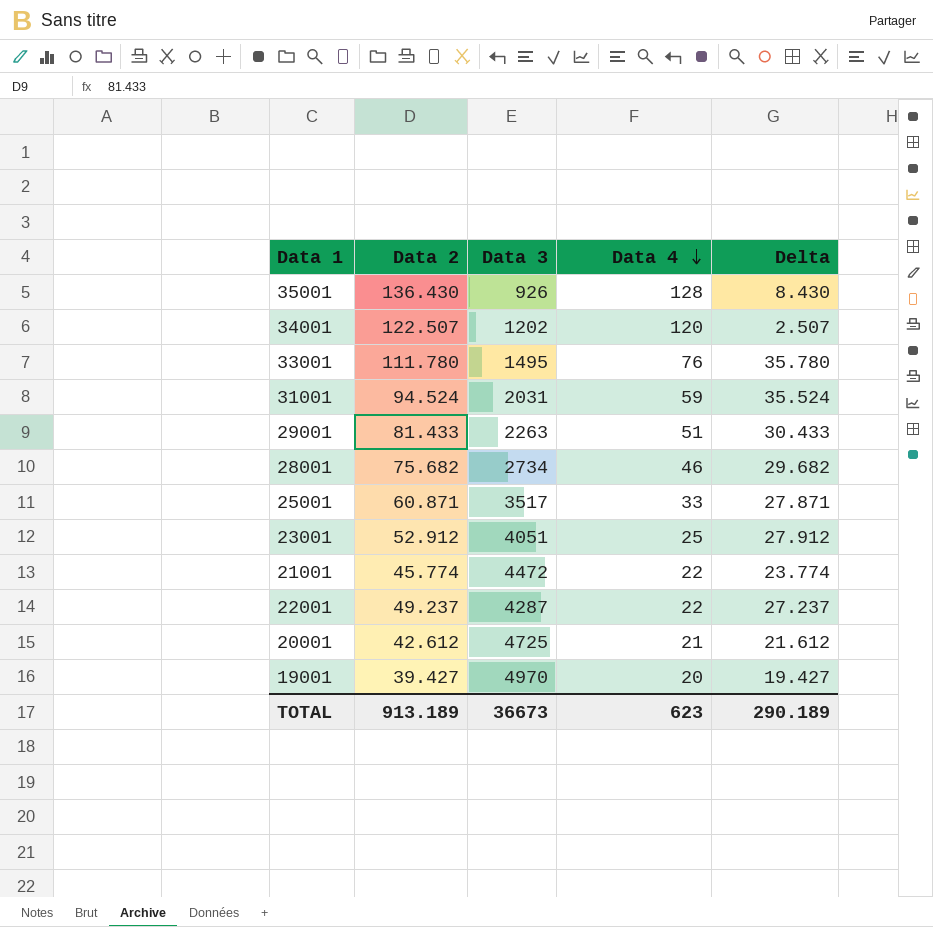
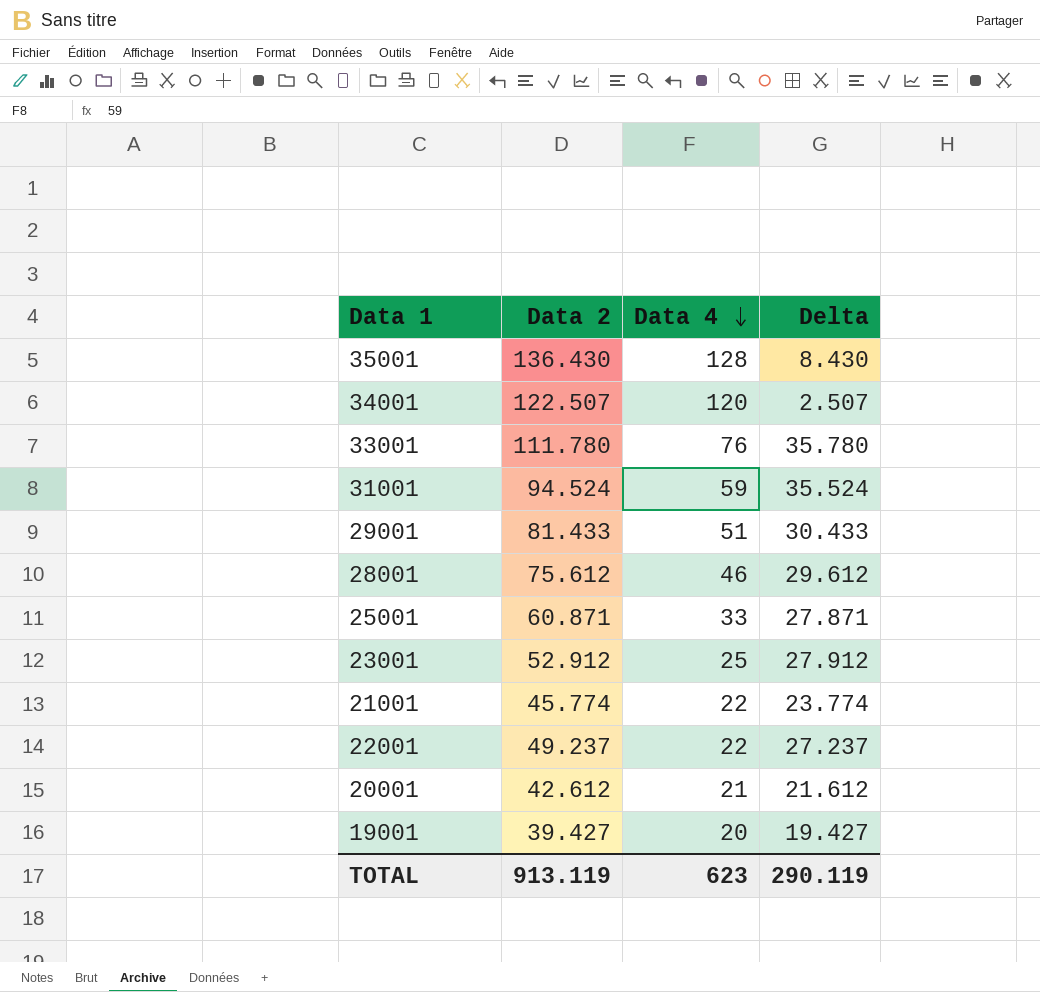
column Data 3 | position: 3 -> none
28001 | Data 2: 75.682 -> 75.612
28001 | Delta: 29.682 -> 29.612
TOTAL | Data 2: 913.189 -> 913.119
TOTAL | Delta: 290.189 -> 290.119

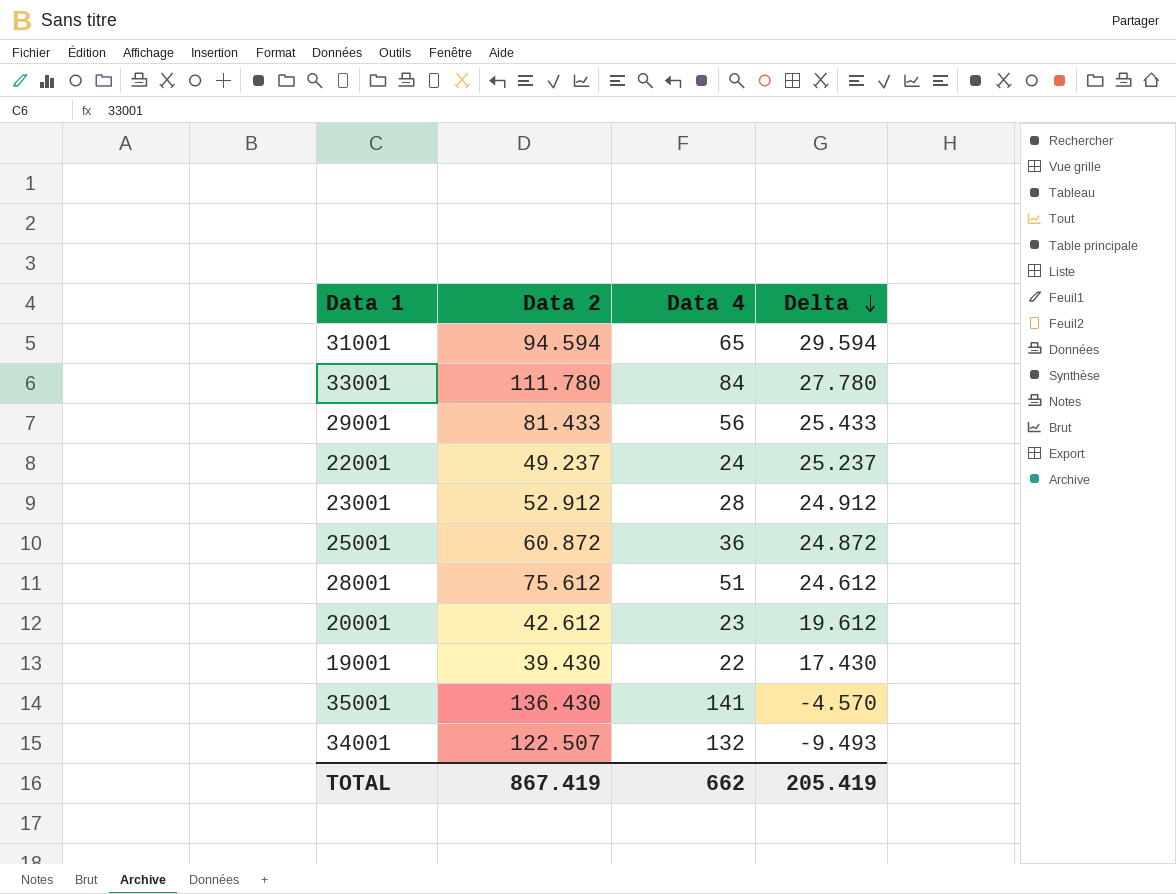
row order: Data 4 descending -> Delta descending
row 21001: 45.774 | 22 | 23.774 -> none
31001 | Data 2: 94.524 -> 94.594
31001 | Data 4: 59 -> 65
31001 | Delta: 35.524 -> 29.594
33001 | Data 4: 76 -> 84
33001 | Delta: 35.780 -> 27.780
29001 | Data 4: 51 -> 56
29001 | Delta: 30.433 -> 25.433
22001 | Data 4: 22 -> 24
22001 | Delta: 27.237 -> 25.237
23001 | Data 4: 25 -> 28
23001 | Delta: 27.912 -> 24.912
25001 | Data 2: 60.871 -> 60.872
25001 | Data 4: 33 -> 36
25001 | Delta: 27.871 -> 24.872
28001 | Data 4: 46 -> 51
28001 | Delta: 29.612 -> 24.612
20001 | Data 4: 21 -> 23
20001 | Delta: 21.612 -> 19.612
19001 | Data 2: 39.427 -> 39.430
19001 | Data 4: 20 -> 22
19001 | Delta: 19.427 -> 17.430
35001 | Data 4: 128 -> 141
35001 | Delta: 8.430 -> -4.570
34001 | Data 4: 120 -> 132
34001 | Delta: 2.507 -> -9.493
TOTAL | Data 2: 913.119 -> 867.419
TOTAL | Data 4: 623 -> 662
TOTAL | Delta: 290.119 -> 205.419

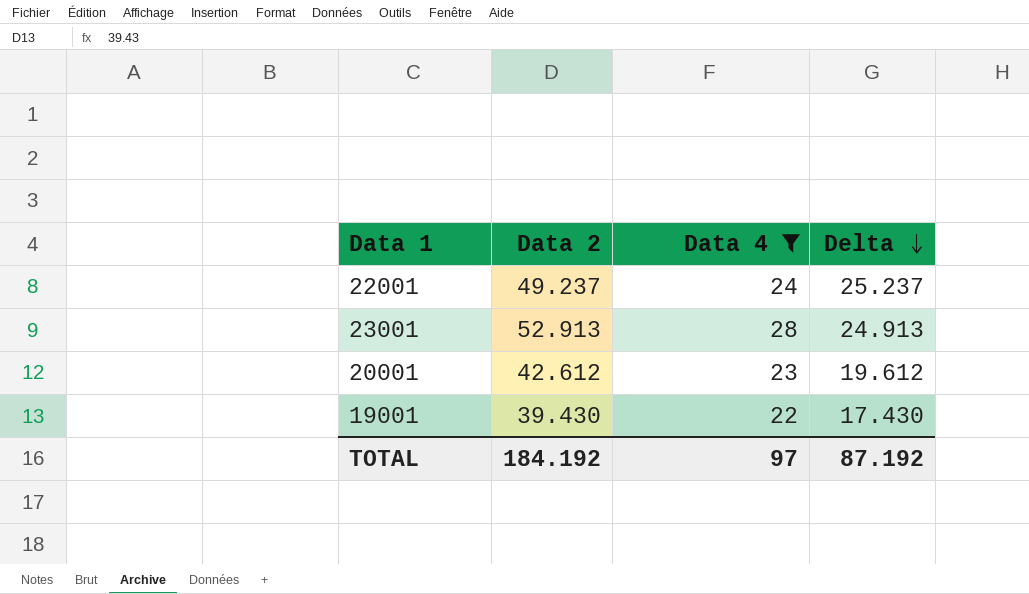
filter: none -> Data 4 <= 28
23001 | Data 2: 52.912 -> 52.913
23001 | Delta: 24.912 -> 24.913
TOTAL | Data 2: 867.419 -> 184.192
TOTAL | Data 4: 662 -> 97
TOTAL | Delta: 205.419 -> 87.192

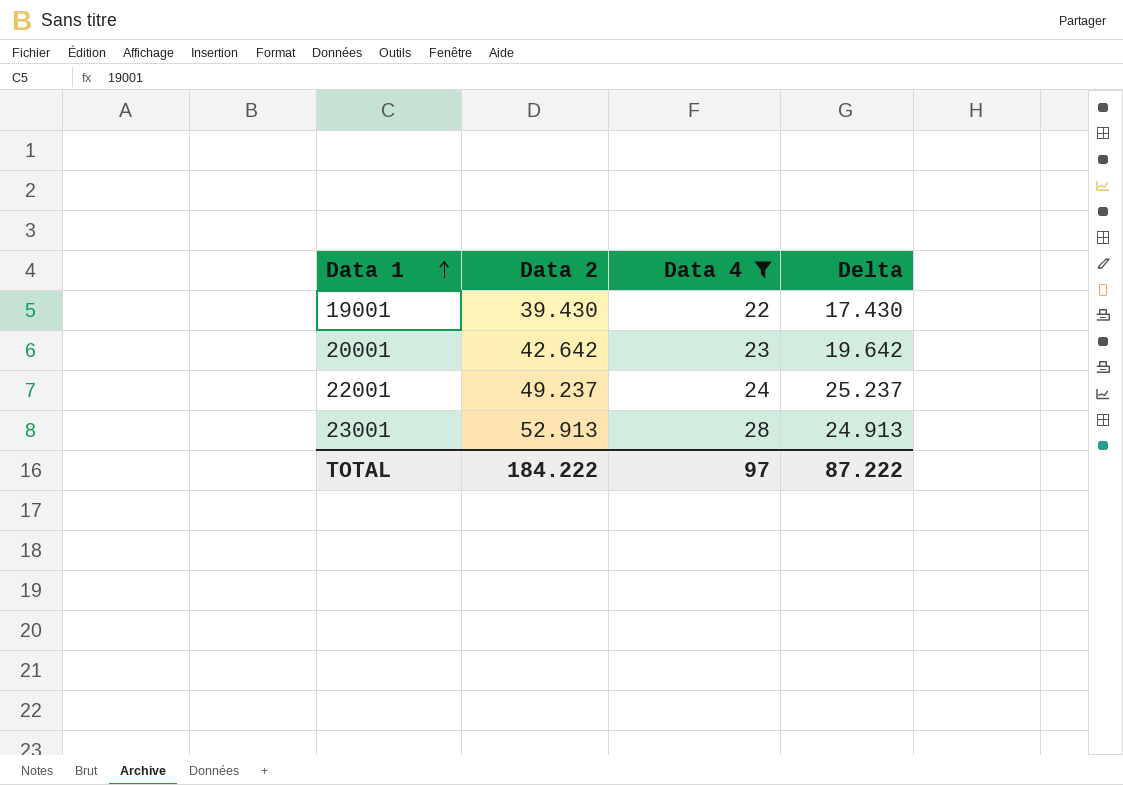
row order: Delta descending -> Data 1 ascending
20001 | Data 2: 42.612 -> 42.642
20001 | Delta: 19.612 -> 19.642
TOTAL | Data 2: 184.192 -> 184.222
TOTAL | Delta: 87.192 -> 87.222

